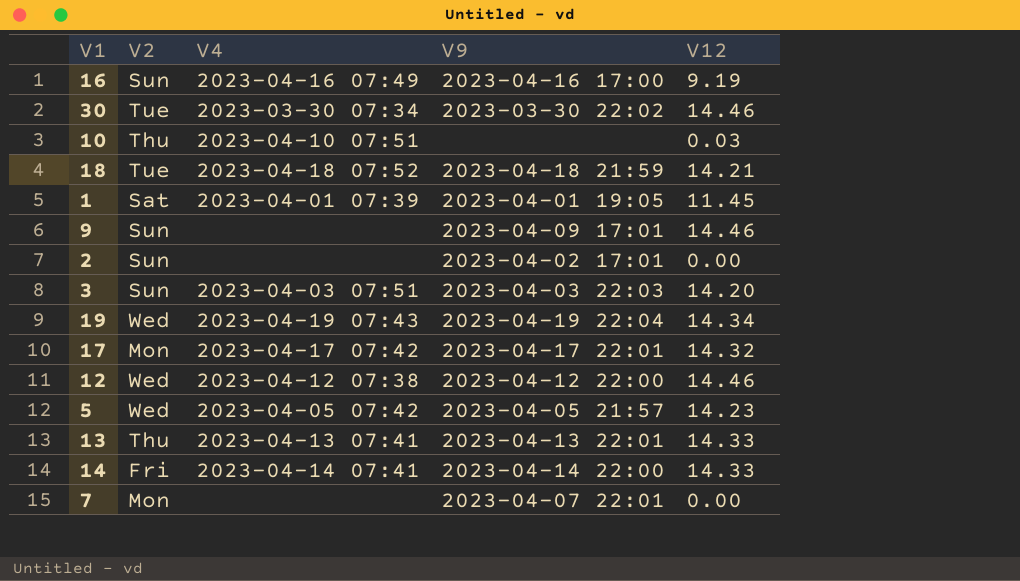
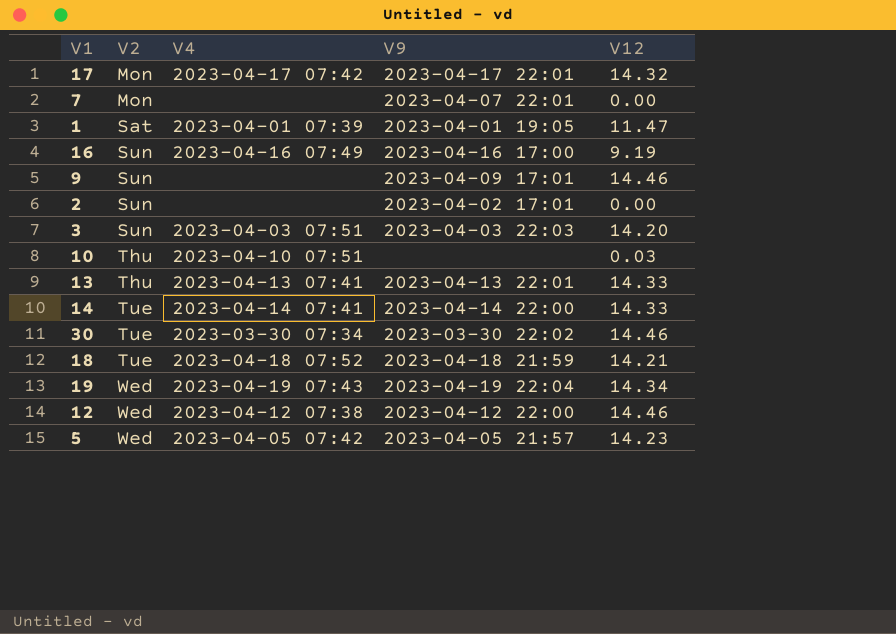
row order: none -> V2 ascending
1 | V12: 11.45 -> 11.47
14 | V2: Fri -> Tue

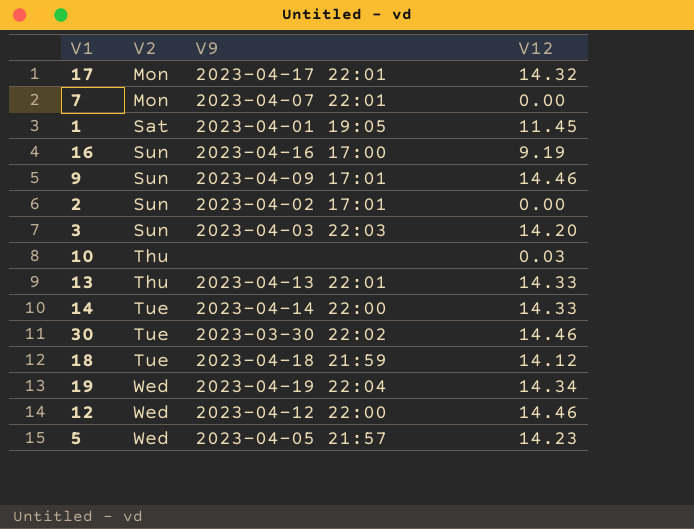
column V4 | position: 3 -> none
1 | V12: 11.47 -> 11.45
18 | V12: 14.21 -> 14.12

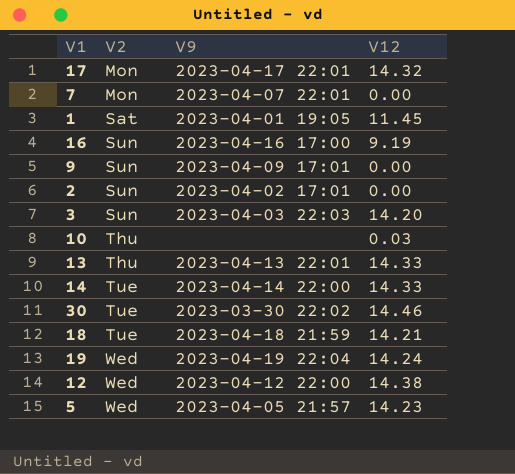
9 | V12: 14.46 -> 0.00
18 | V12: 14.12 -> 14.21
19 | V12: 14.34 -> 14.24
12 | V12: 14.46 -> 14.38

